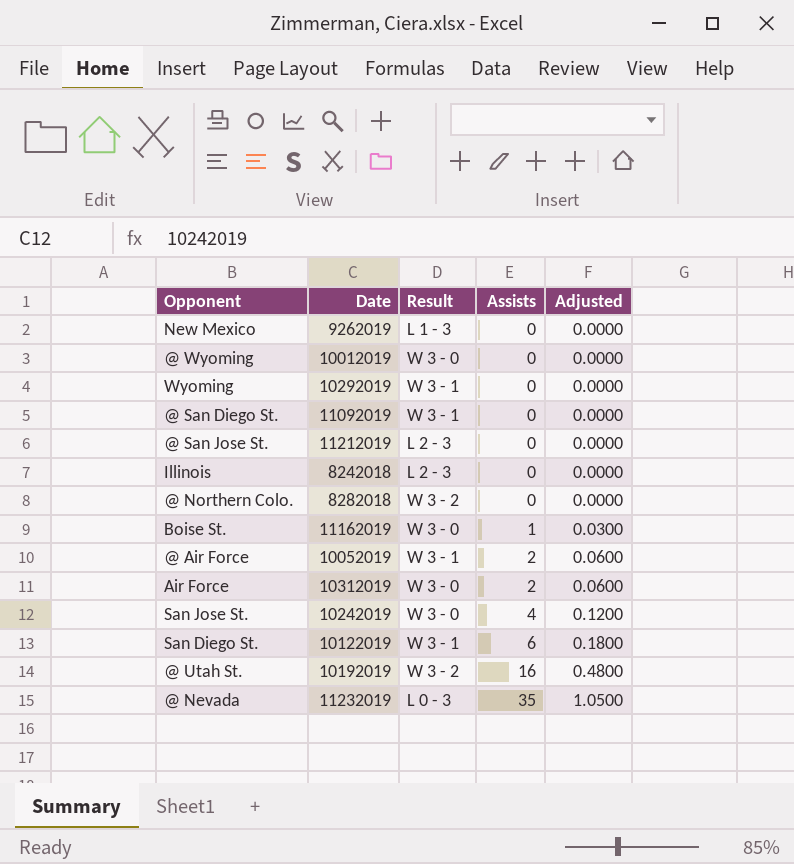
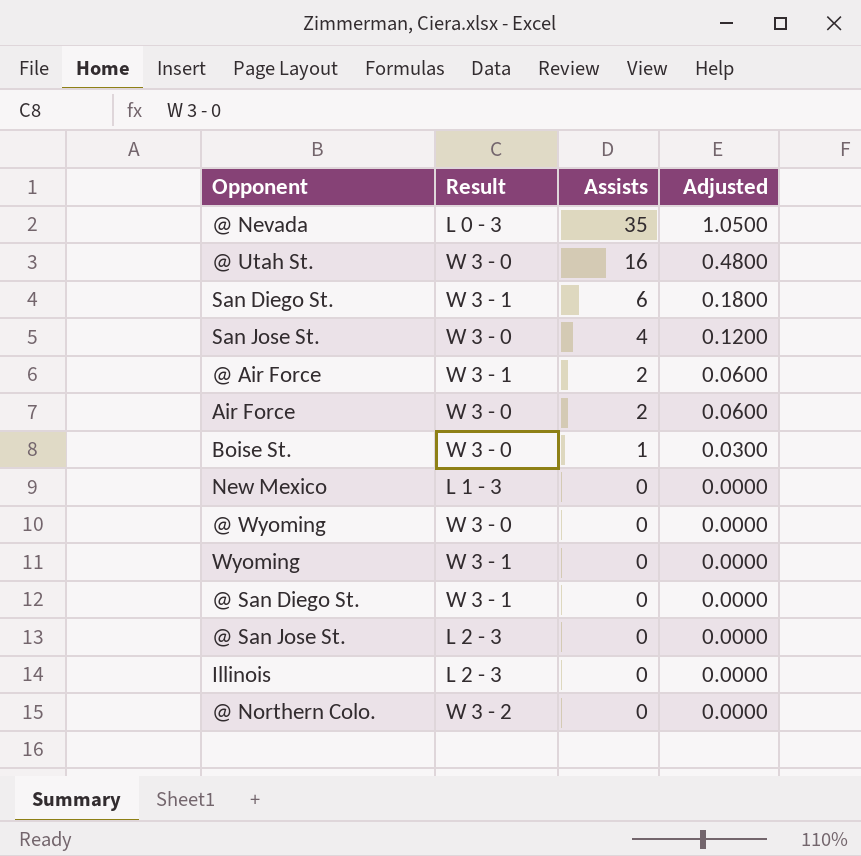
row order: Assists ascending -> Assists descending
column Date | position: 2 -> none
@ Utah St. | Result: W 3 - 2 -> W 3 - 0

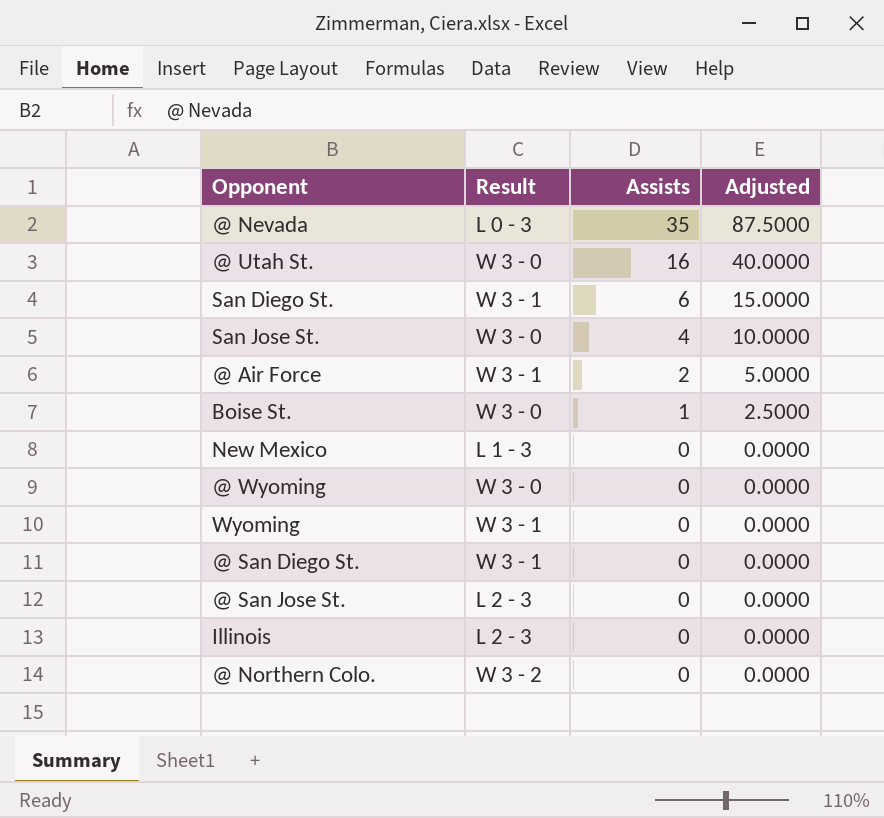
column Adjusted | formula: [Assists] * 0.03 -> [Assists] * 2.5
row Air Force: W 3 - 0 | 2 | 0.0600 -> none

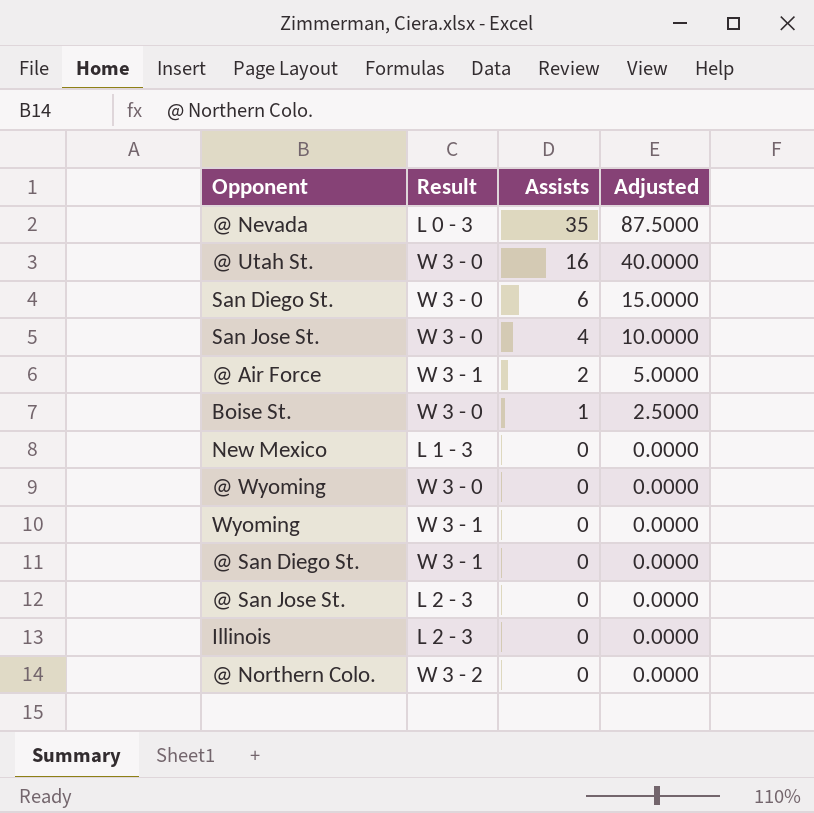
San Diego St. | Result: W 3 - 1 -> W 3 - 0

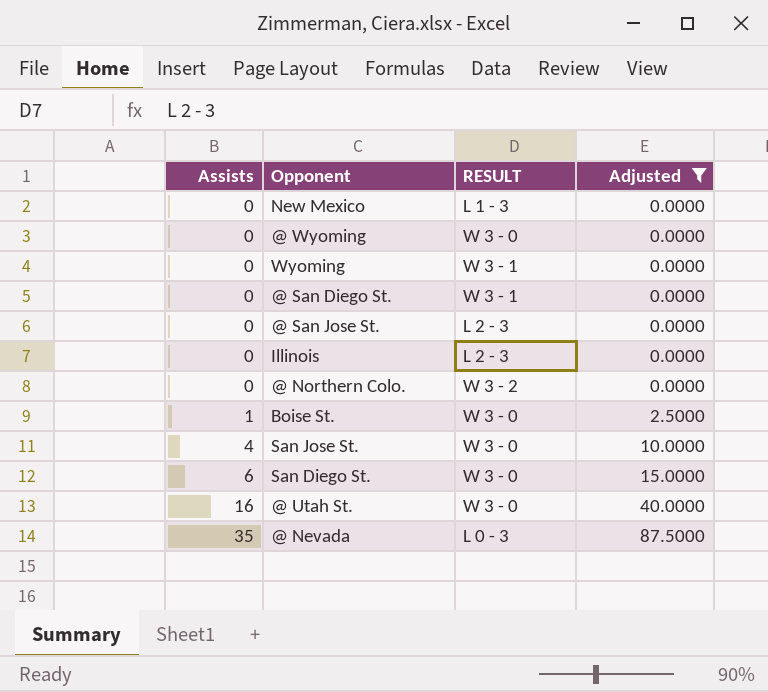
filter: none -> Adjusted != 5.0000
row order: Assists descending -> Assists ascending
column Assists | position: 3 -> 1
column name: Result -> RESULT

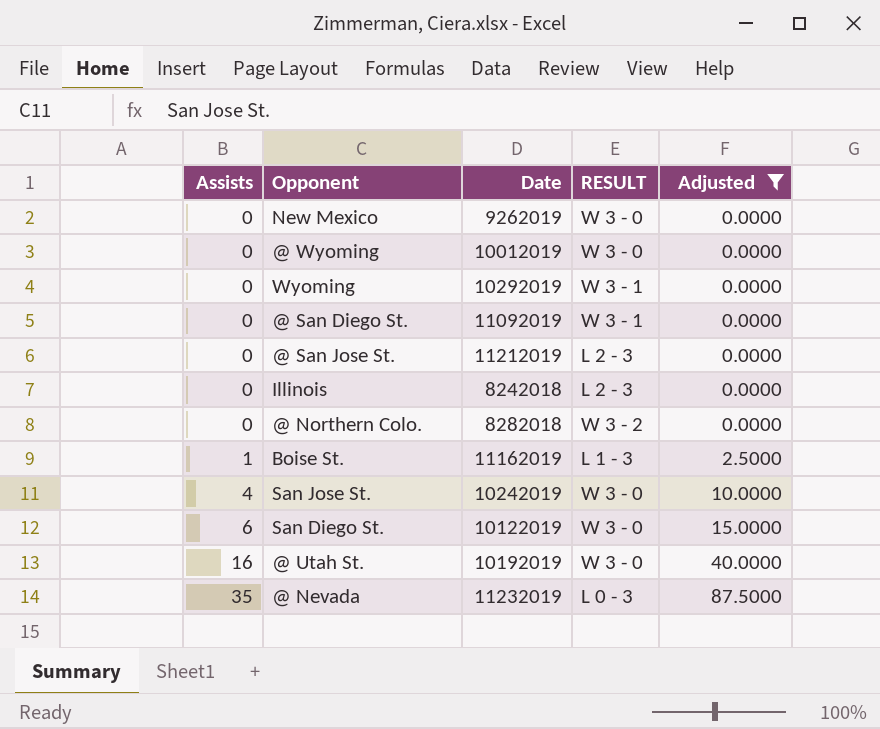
column Date | position: none -> 3
New Mexico | RESULT: L 1 - 3 -> W 3 - 0
Boise St. | RESULT: W 3 - 0 -> L 1 - 3

